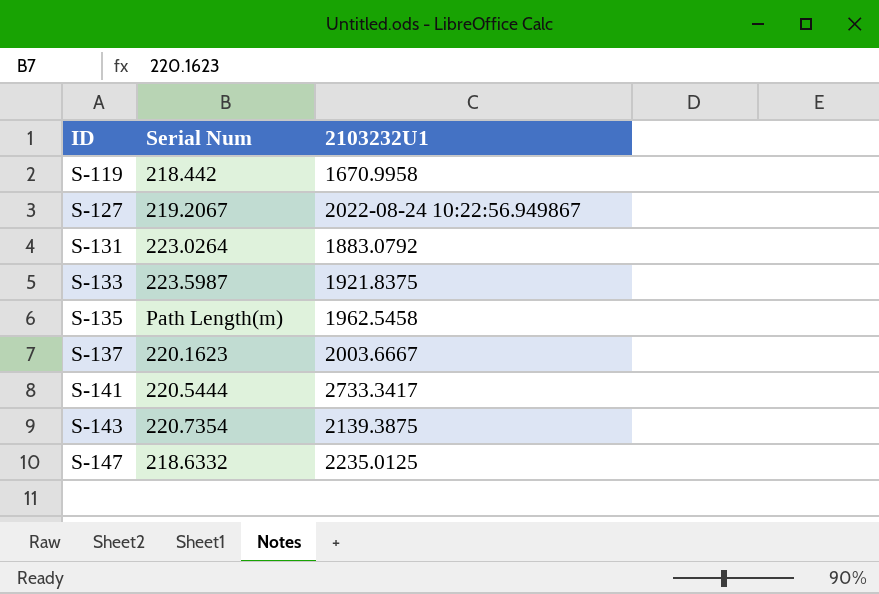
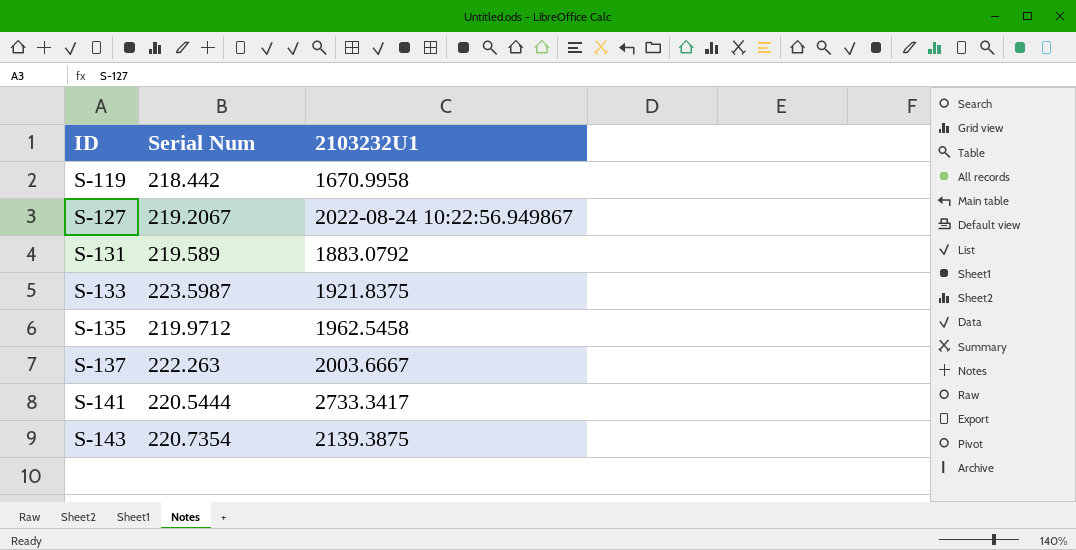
row S-147: 218.6332 | 2235.0125 -> none
S-131 | Serial Num: 223.0264 -> 219.589
S-135 | Serial Num: Path Length(m) -> 219.9712
S-137 | Serial Num: 220.1623 -> 222.263

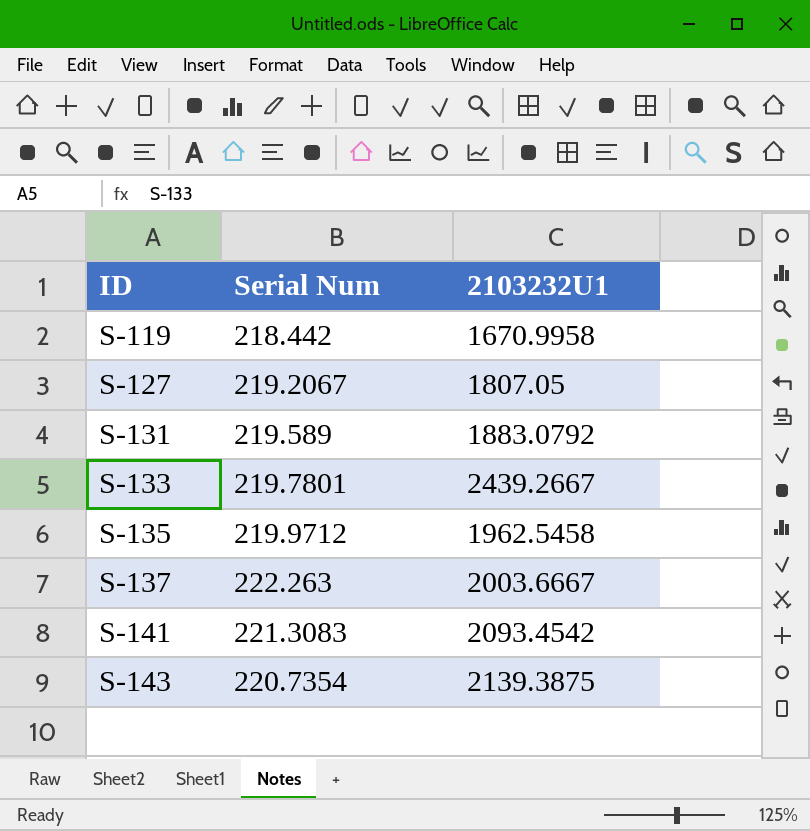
S-127 | 2103232U1: 2022-08-24 10:22:56.949867 -> 1807.05
S-133 | Serial Num: 223.5987 -> 219.7801
S-133 | 2103232U1: 1921.8375 -> 2439.2667
S-141 | Serial Num: 220.5444 -> 221.3083
S-141 | 2103232U1: 2733.3417 -> 2093.4542

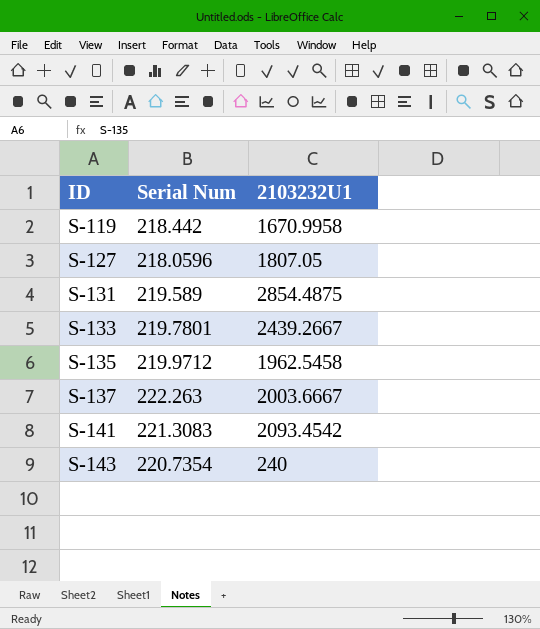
S-127 | Serial Num: 219.2067 -> 218.0596
S-131 | 2103232U1: 1883.0792 -> 2854.4875
S-143 | 2103232U1: 2139.3875 -> 240

